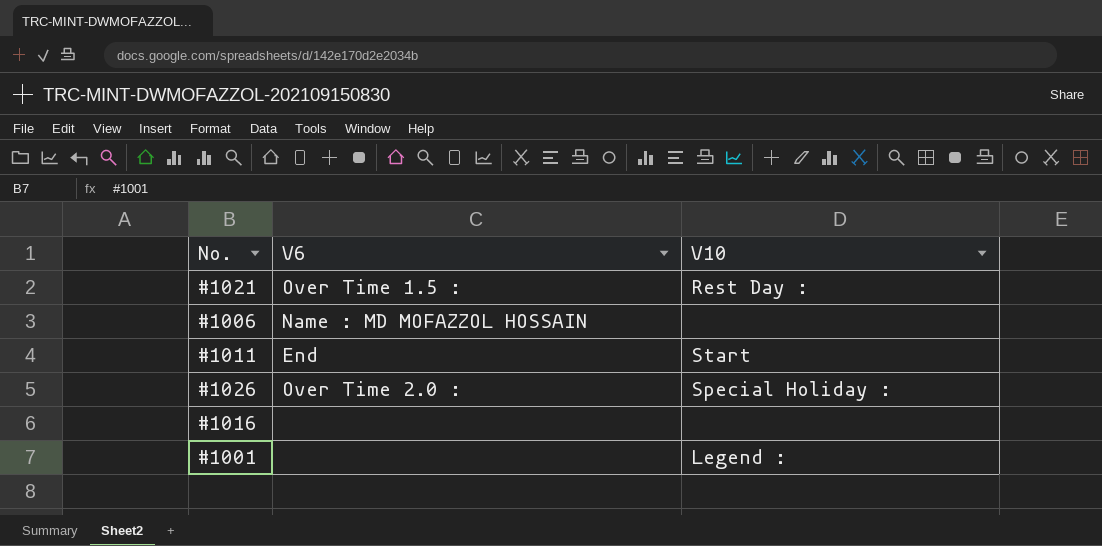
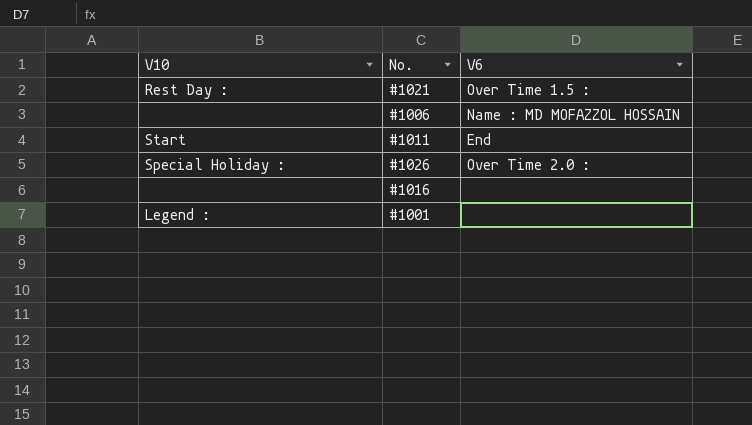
column V10 | position: 3 -> 1

